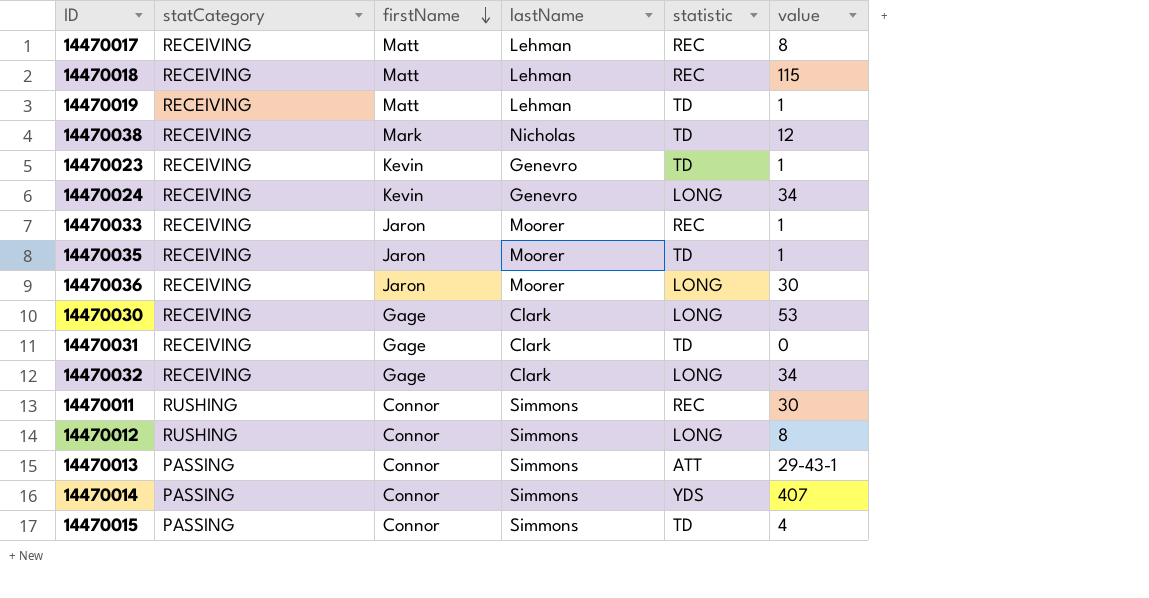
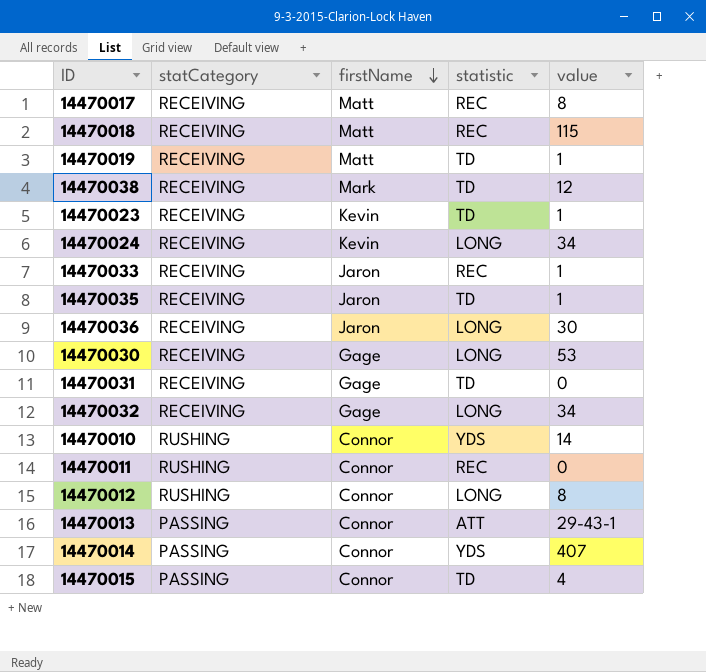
column lastName | position: 4 -> none
row 14470010: none -> RUSHING | Connor | YDS | 14
14470011 | value: 30 -> 0

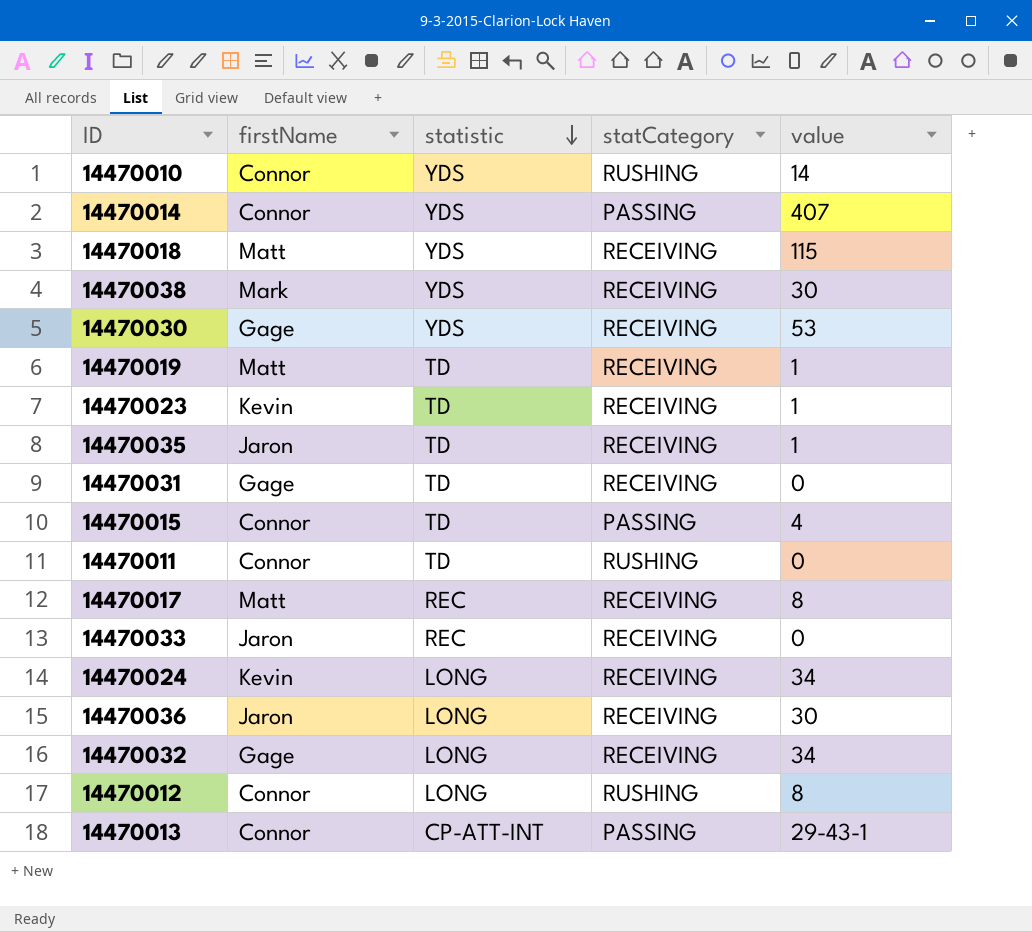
row order: firstName descending -> statistic descending
column statCategory | position: 2 -> 4
14470018 | statistic: REC -> YDS
14470038 | statistic: TD -> YDS
14470038 | value: 12 -> 30
14470030 | statistic: LONG -> YDS
14470011 | statistic: REC -> TD
14470033 | value: 1 -> 0
14470013 | statistic: ATT -> CP-ATT-INT

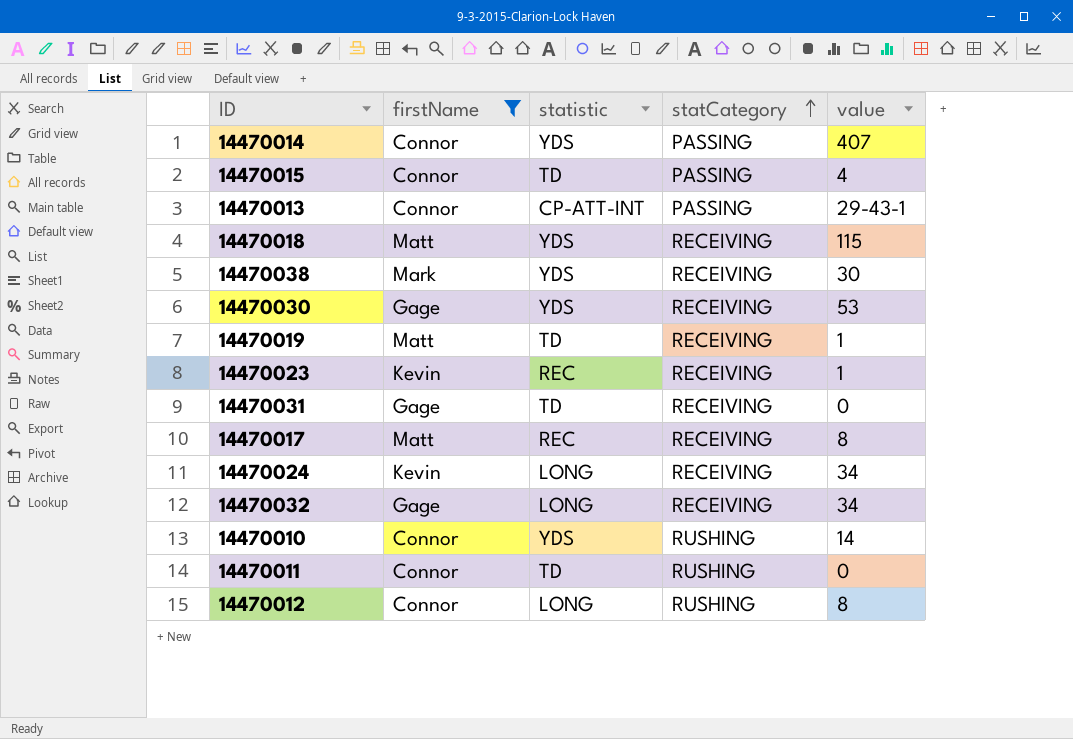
filter: none -> firstName != Jaron
row order: statistic descending -> statCategory ascending
14470023 | statistic: TD -> REC

